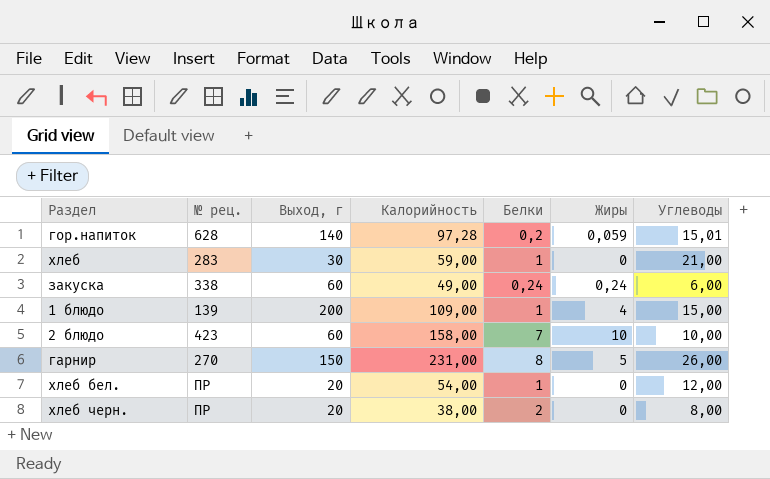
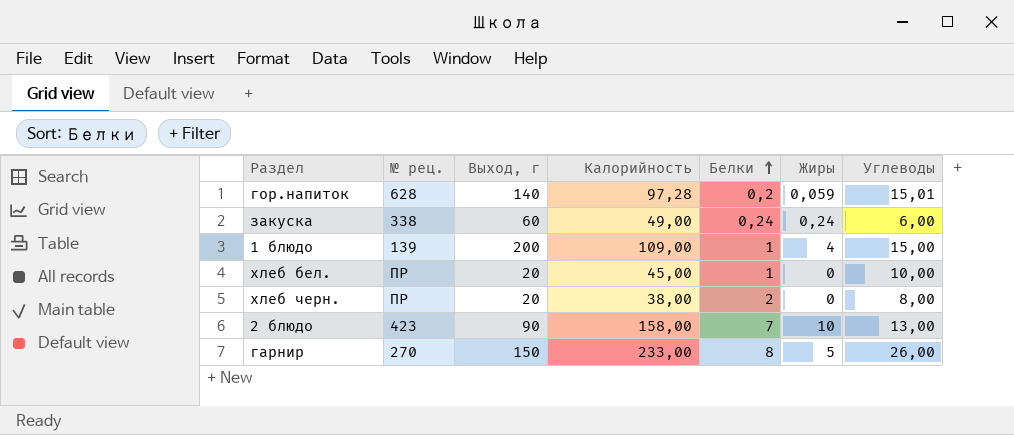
row order: none -> Белки ascending
row хлеб: 283 | 30 | 59,00 | 1 | 0 | 21,00 -> none
хлеб бел. | Калорийность: 54,00 -> 45,00
хлеб бел. | Углеводы: 12,00 -> 10,00
2 блюдо | Выход, г: 60 -> 90
2 блюдо | Углеводы: 10,00 -> 13,00
гарнир | Калорийность: 231,00 -> 233,00

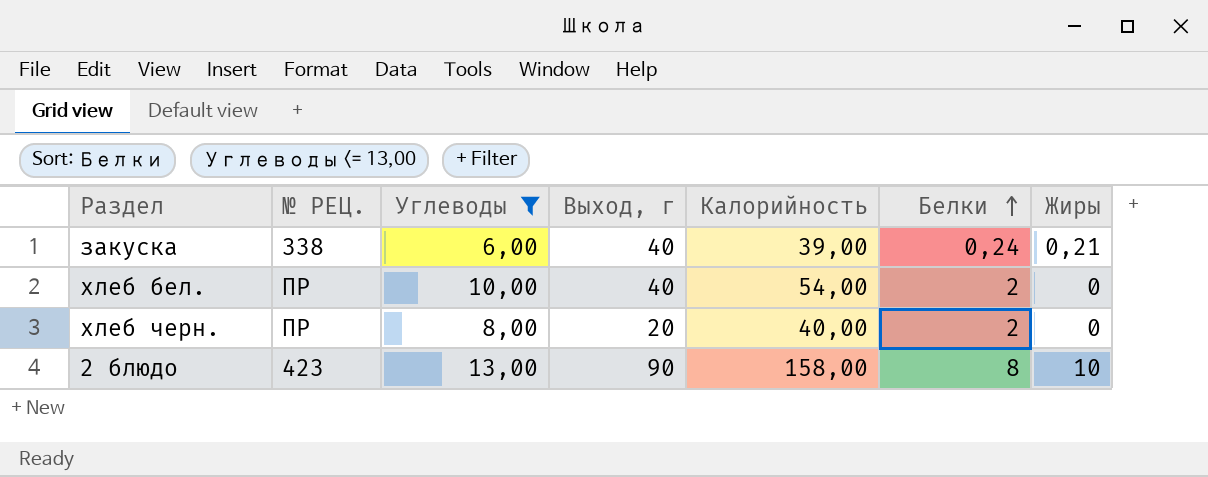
filter: none -> Углеводы <= 13,00
column name: № рец. -> № РЕЦ.
column Углеводы | position: 7 -> 3
закуска | Выход, г: 60 -> 40
закуска | Калорийность: 49,00 -> 39,00
закуска | Жиры: 0,24 -> 0,21
хлеб бел. | Выход, г: 20 -> 40
хлеб бел. | Калорийность: 45,00 -> 54,00
хлеб бел. | Белки: 1 -> 2
хлеб черн. | Калорийность: 38,00 -> 40,00
2 блюдо | Белки: 7 -> 8

